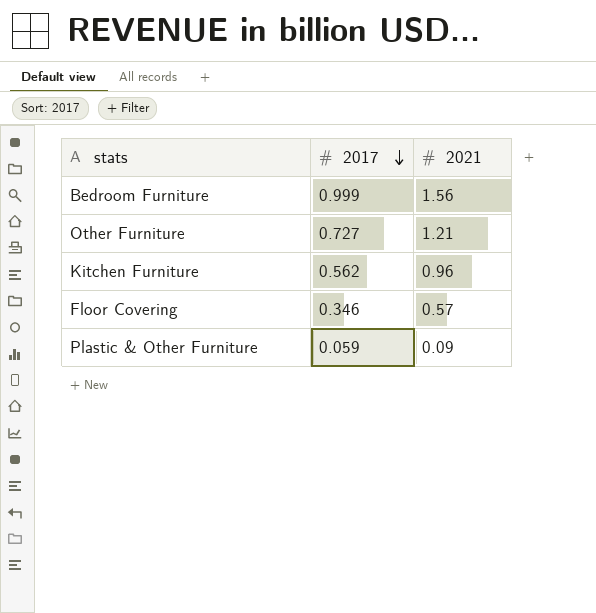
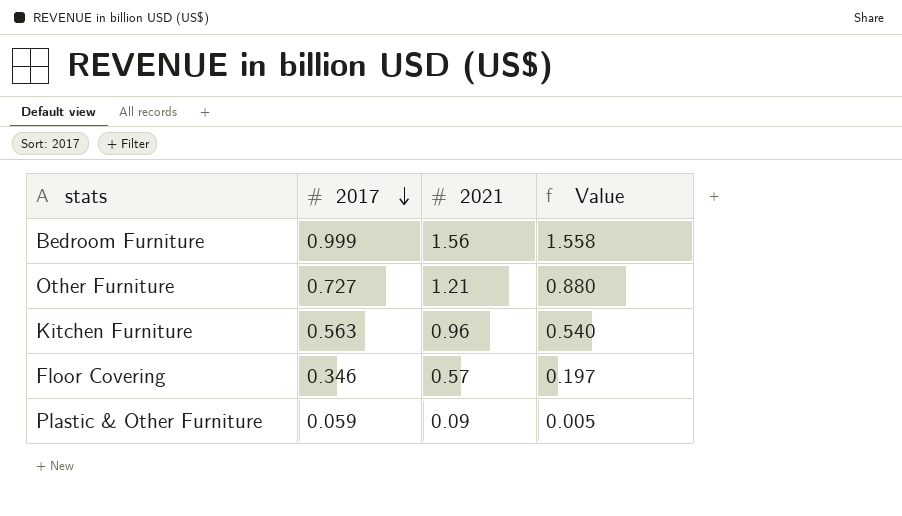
column Value | formula: none -> [2017] * [2021]
Kitchen Furniture | 2017: 0.562 -> 0.563

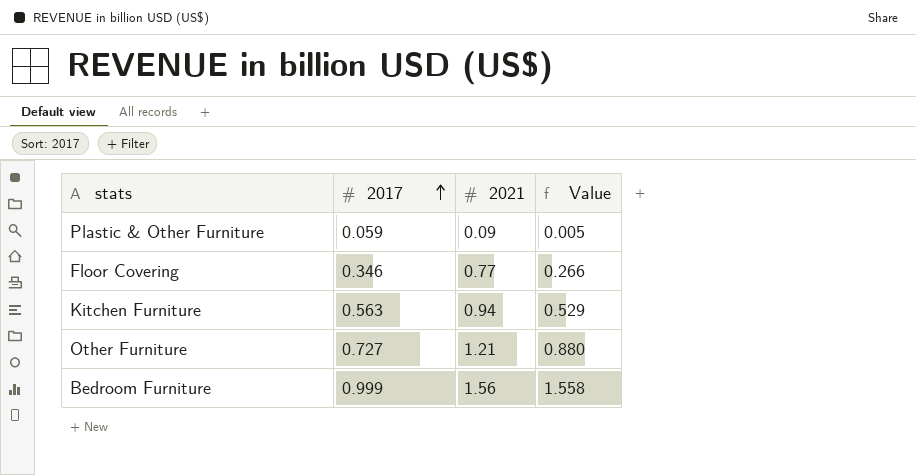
row order: 2017 descending -> 2017 ascending
Floor Covering | 2021: 0.57 -> 0.77
Floor Covering | Value: 0.197 -> 0.266
Kitchen Furniture | 2021: 0.96 -> 0.94
Kitchen Furniture | Value: 0.540 -> 0.529

